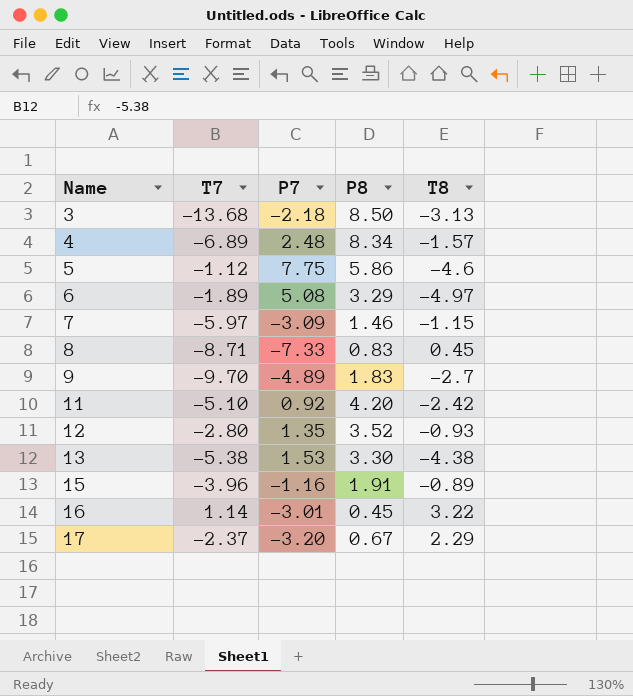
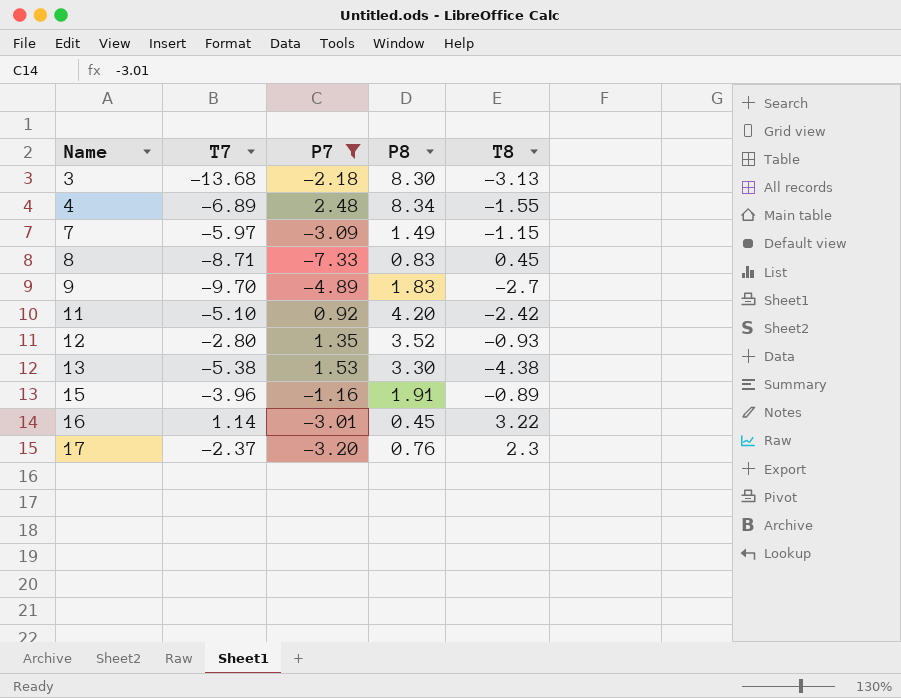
filter: none -> P7 <= 2.48
3 | P8: 8.50 -> 8.30
4 | T8: -1.57 -> -1.55
7 | P8: 1.46 -> 1.49
17 | P8: 0.67 -> 0.76
17 | T8: 2.29 -> 2.3

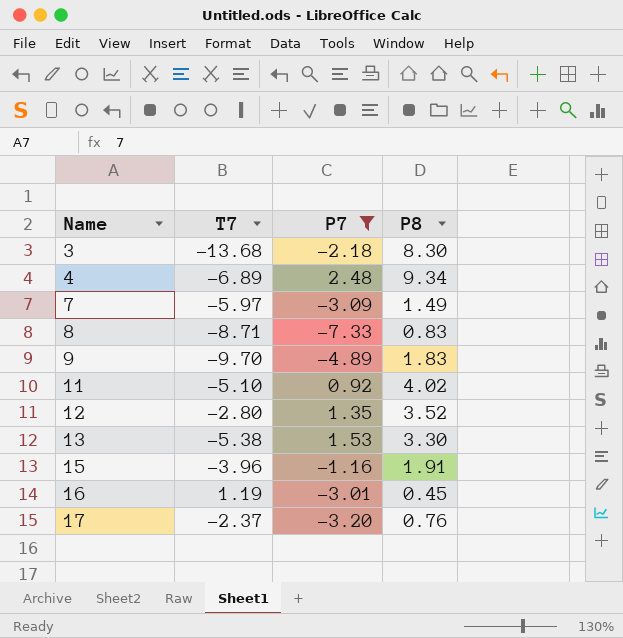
column T8 | position: 5 -> none
4 | P8: 8.34 -> 9.34
11 | P8: 4.20 -> 4.02
16 | T7: 1.14 -> 1.19

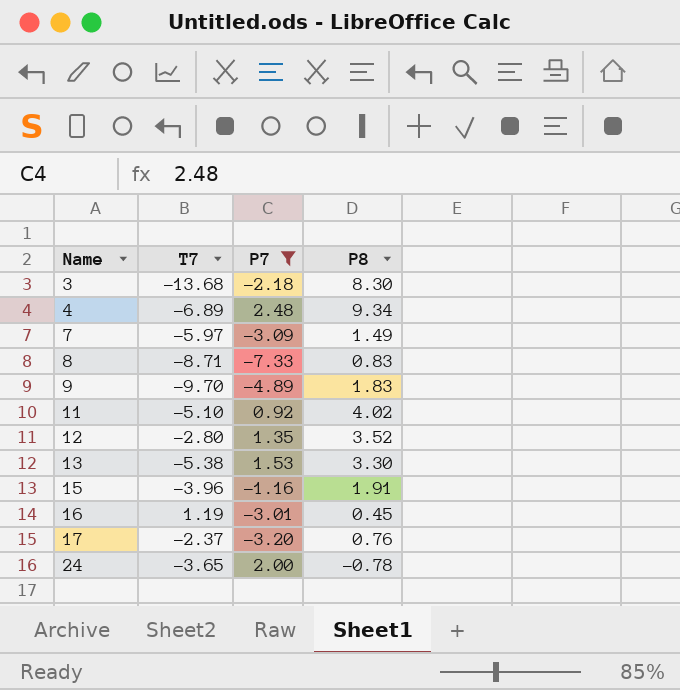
row 24: none -> -3.65 | 2.00 | -0.78

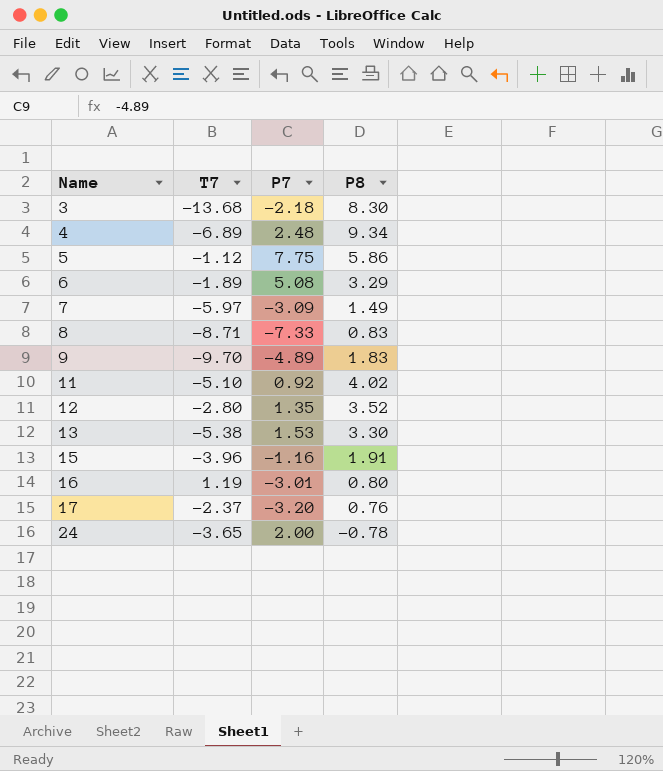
filter: P7 <= 2.48 -> none
16 | P8: 0.45 -> 0.80

